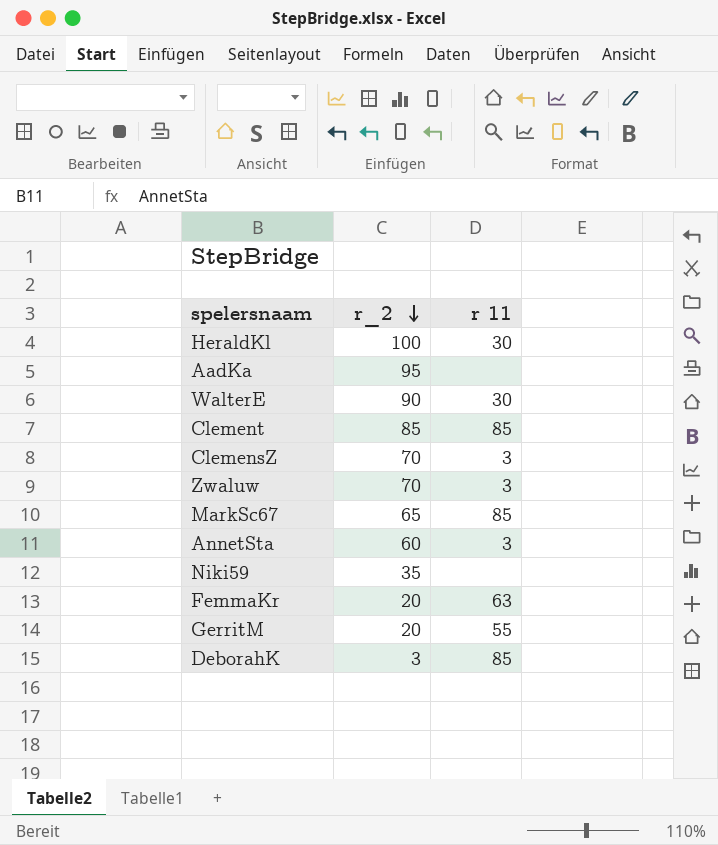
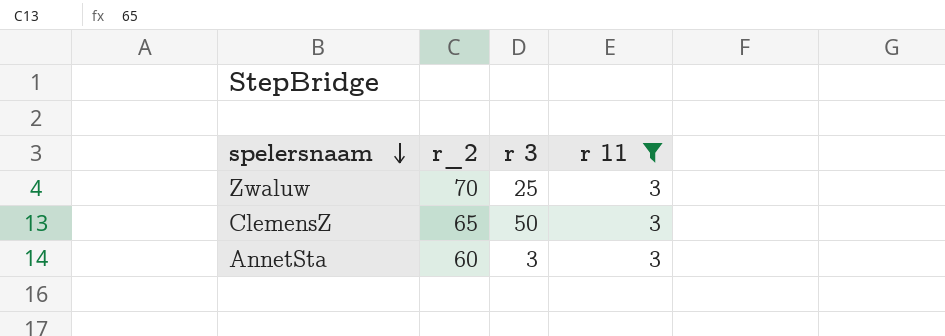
filter: none -> r 11 = 3
row order: r_2 descending -> spelersnaam descending
column r 3 | position: none -> 3
ClemensZ | r_2: 70 -> 65

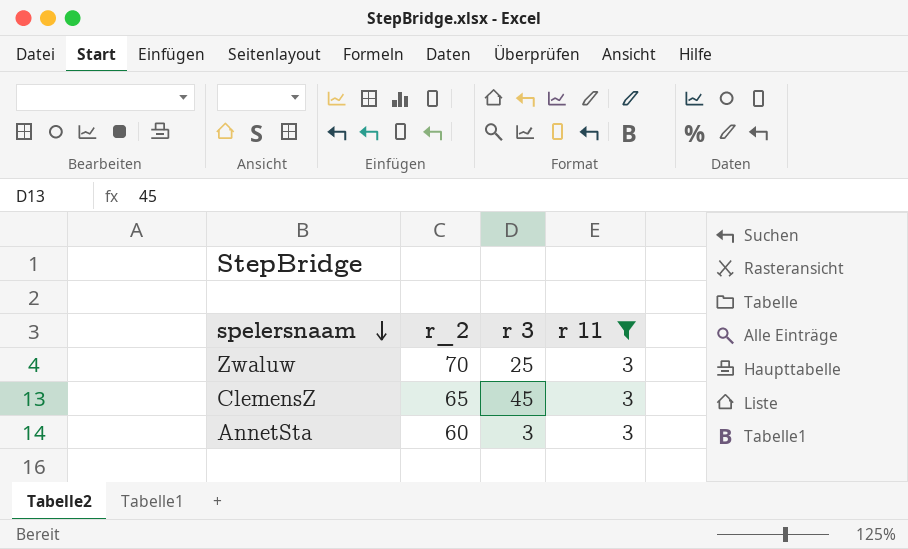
ClemensZ | r 3: 50 -> 45

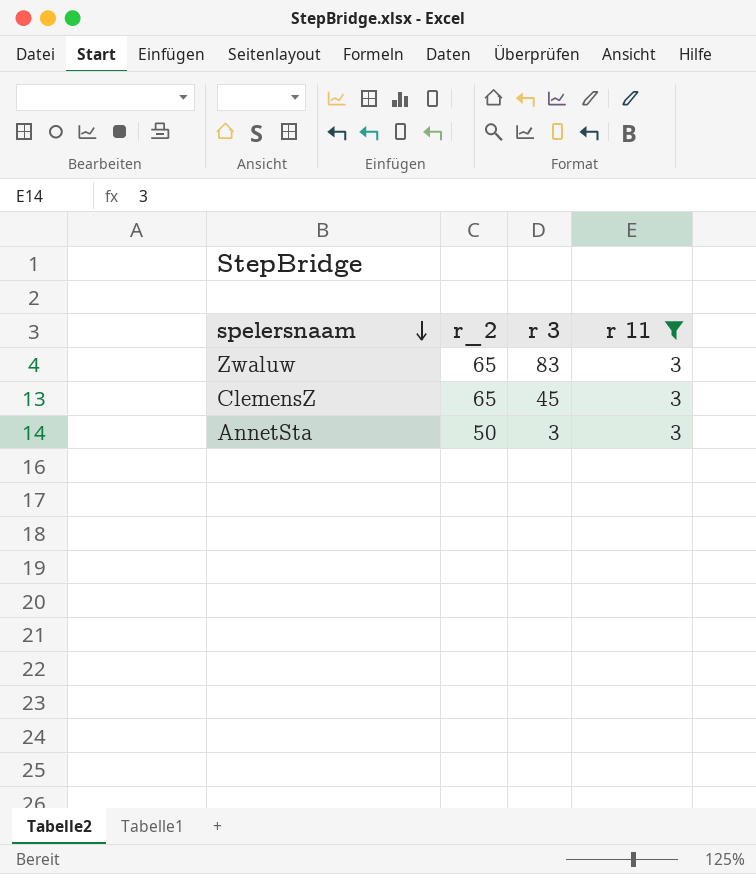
Zwaluw | r_2: 70 -> 65
Zwaluw | r 3: 25 -> 83
AnnetSta | r_2: 60 -> 50

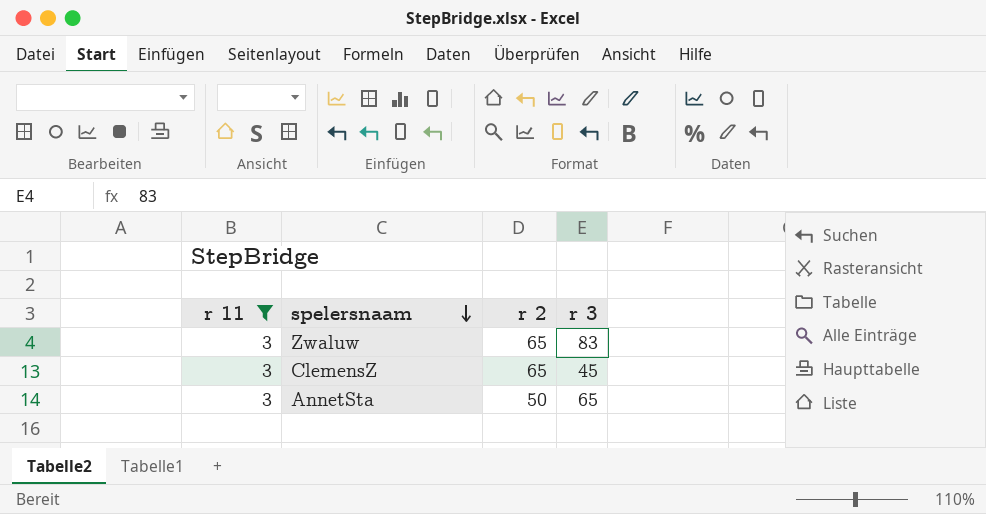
column r 11 | position: 4 -> 1
column name: r_2 -> r 2
AnnetSta | r 3: 3 -> 65

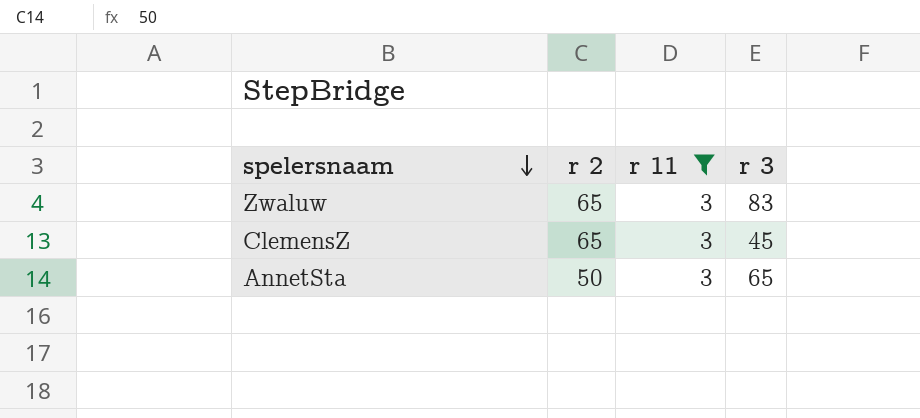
column r 11 | position: 1 -> 3

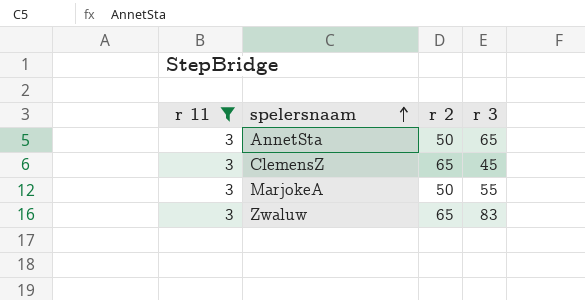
row order: spelersnaam descending -> spelersnaam ascending
column r 11 | position: 3 -> 1
row MarjokeA: none -> 3 | 50 | 55

